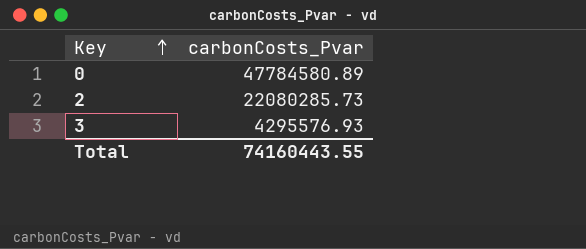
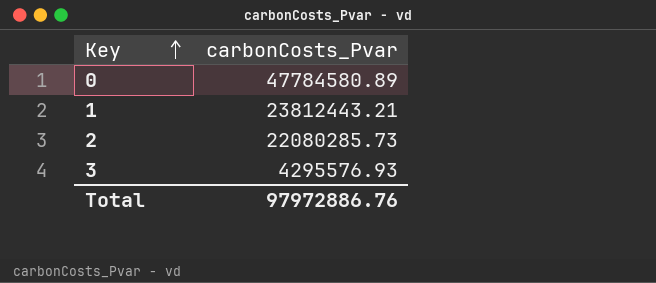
row 1: none -> 23812443.21
Total | carbonCosts_Pvar: 74160443.55 -> 97972886.76

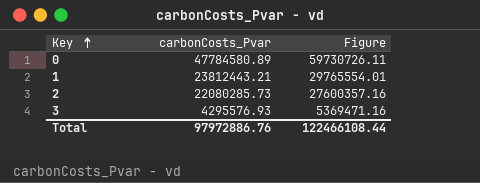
column Figure | formula: none -> [carbonCosts_Pvar] * 1.25

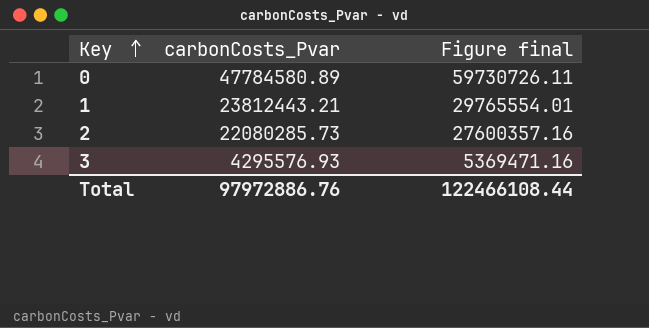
column name: Figure -> Figure final

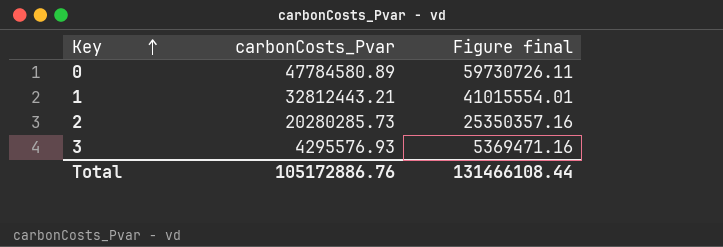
1 | carbonCosts_Pvar: 23812443.21 -> 32812443.21
1 | Figure final: 29765554.01 -> 41015554.01
2 | carbonCosts_Pvar: 22080285.73 -> 20280285.73
2 | Figure final: 27600357.16 -> 25350357.16
Total | carbonCosts_Pvar: 97972886.76 -> 105172886.76
Total | Figure final: 122466108.44 -> 131466108.44

